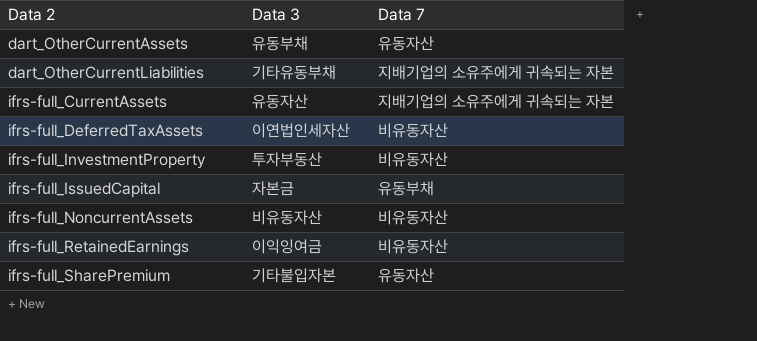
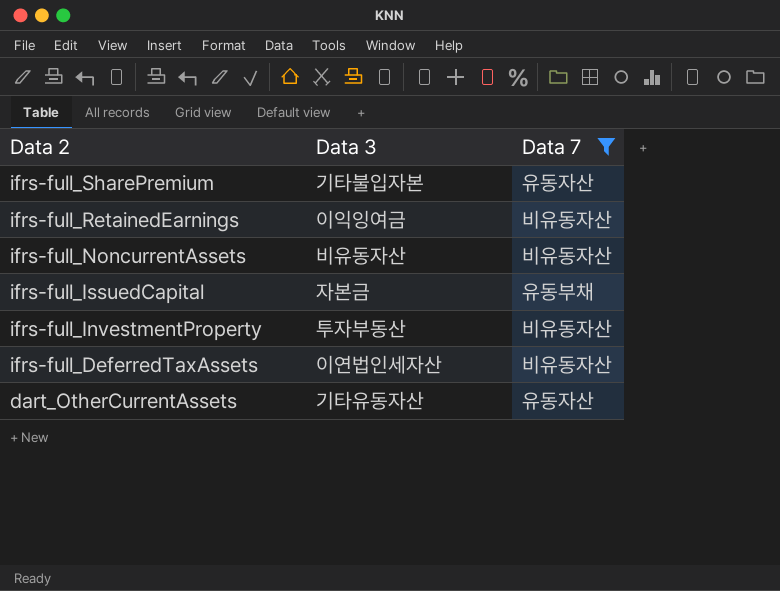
filter: none -> Data 7 != 지배기업의 소유주에게 귀속되는 자본
row order: Data 2 ascending -> Data 2 descending
dart_OtherCurrentAssets | Data 3: 유동부채 -> 기타유동자산

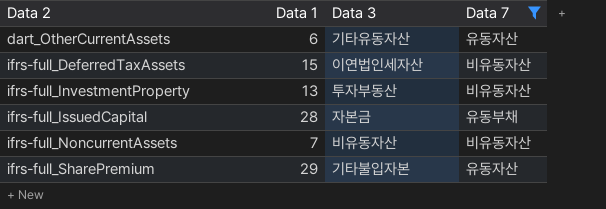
row order: Data 2 descending -> Data 2 ascending
column Data 1 | position: none -> 2
row ifrs-full_RetainedEarnings: 이익잉여금 | 비유동자산 -> none

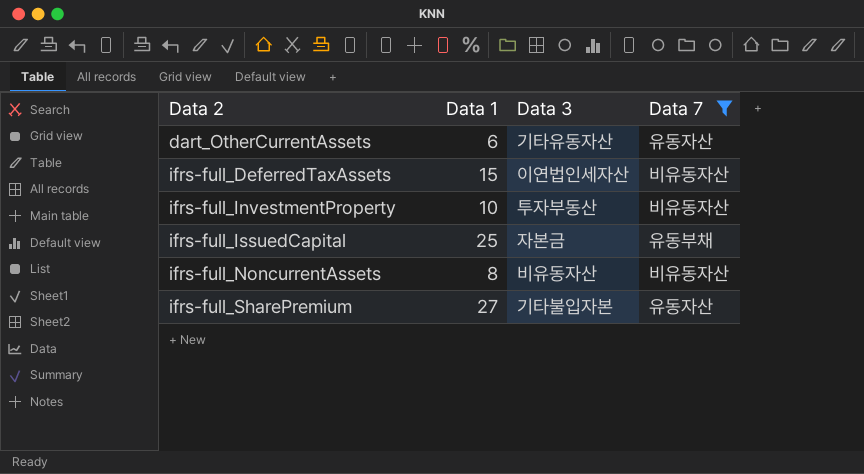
ifrs-full_InvestmentProperty | Data 1: 13 -> 10
ifrs-full_IssuedCapital | Data 1: 28 -> 25
ifrs-full_NoncurrentAssets | Data 1: 7 -> 8
ifrs-full_SharePremium | Data 1: 29 -> 27

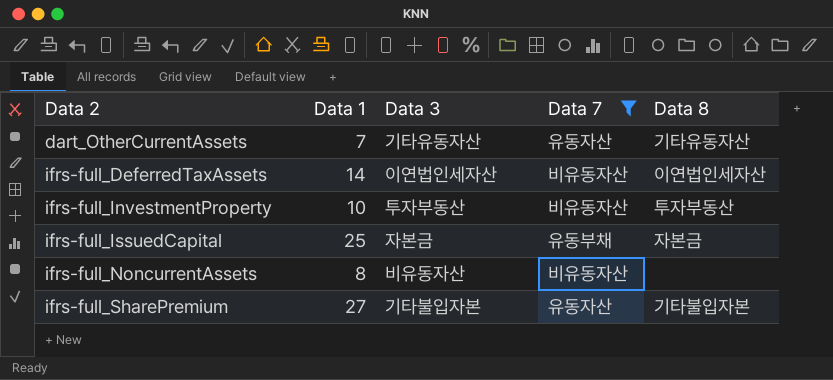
column Data 8 | position: none -> 5
dart_OtherCurrentAssets | Data 1: 6 -> 7
ifrs-full_DeferredTaxAssets | Data 1: 15 -> 14

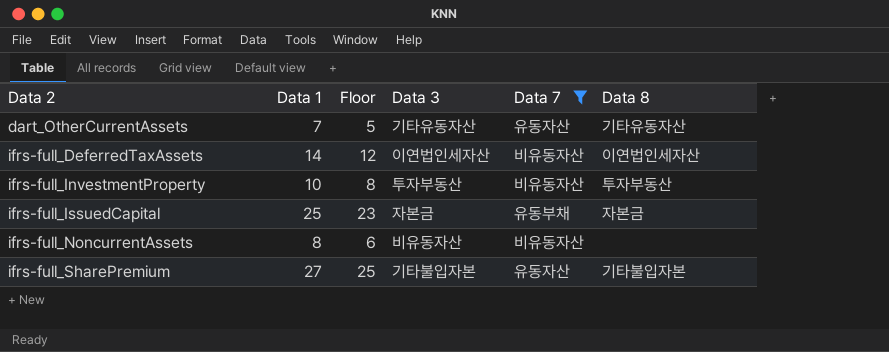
column Floor | formula: none -> [Data 1] - 2

